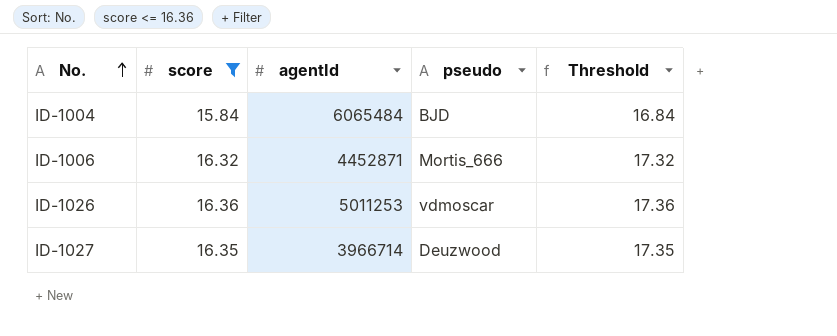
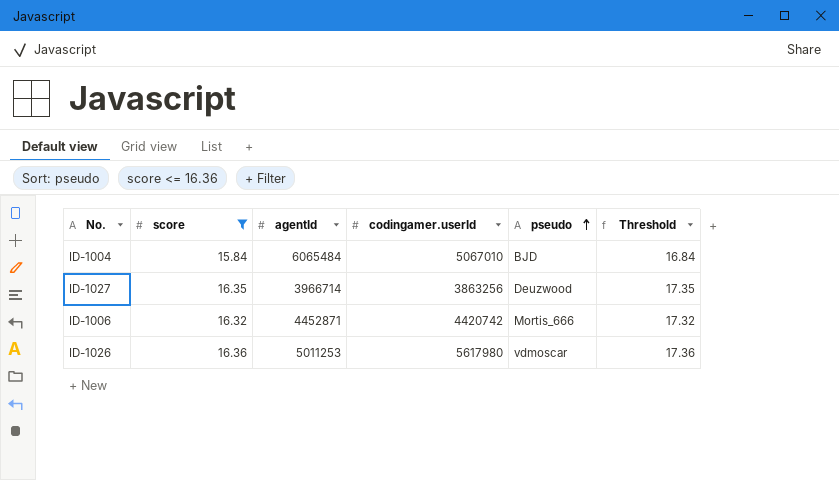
row order: No. ascending -> pseudo ascending
column codingamer.userId | position: none -> 4

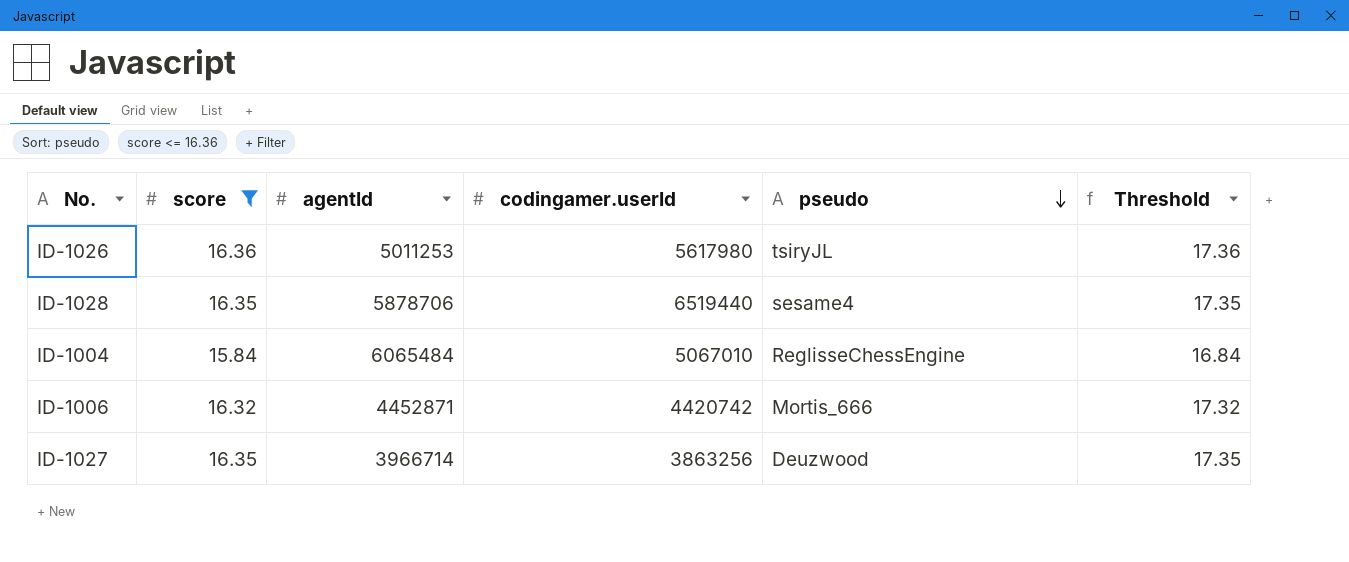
row order: pseudo ascending -> pseudo descending
ID-1026 | pseudo: vdmoscar -> tsiryJL
row ID-1028: none -> 16.35 | 5878706 | 6519440 | sesame4 | 17.35
ID-1004 | pseudo: BJD -> ReglisseChessEngine

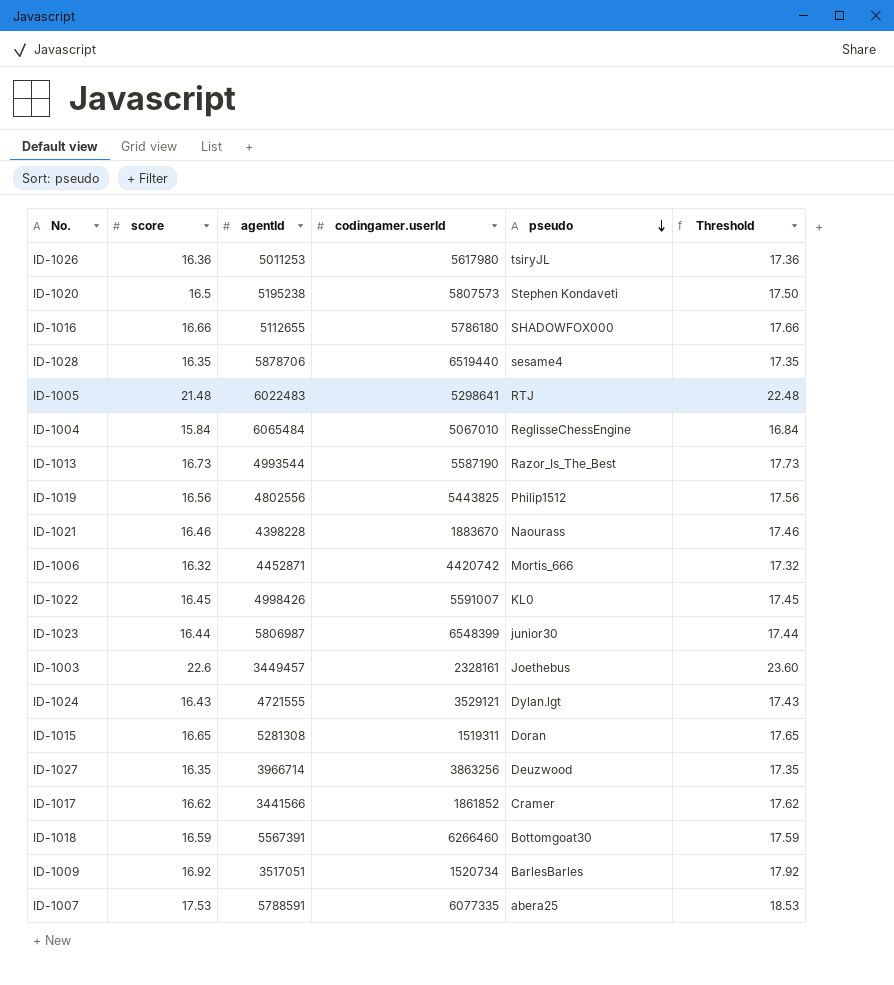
filter: score <= 16.36 -> none

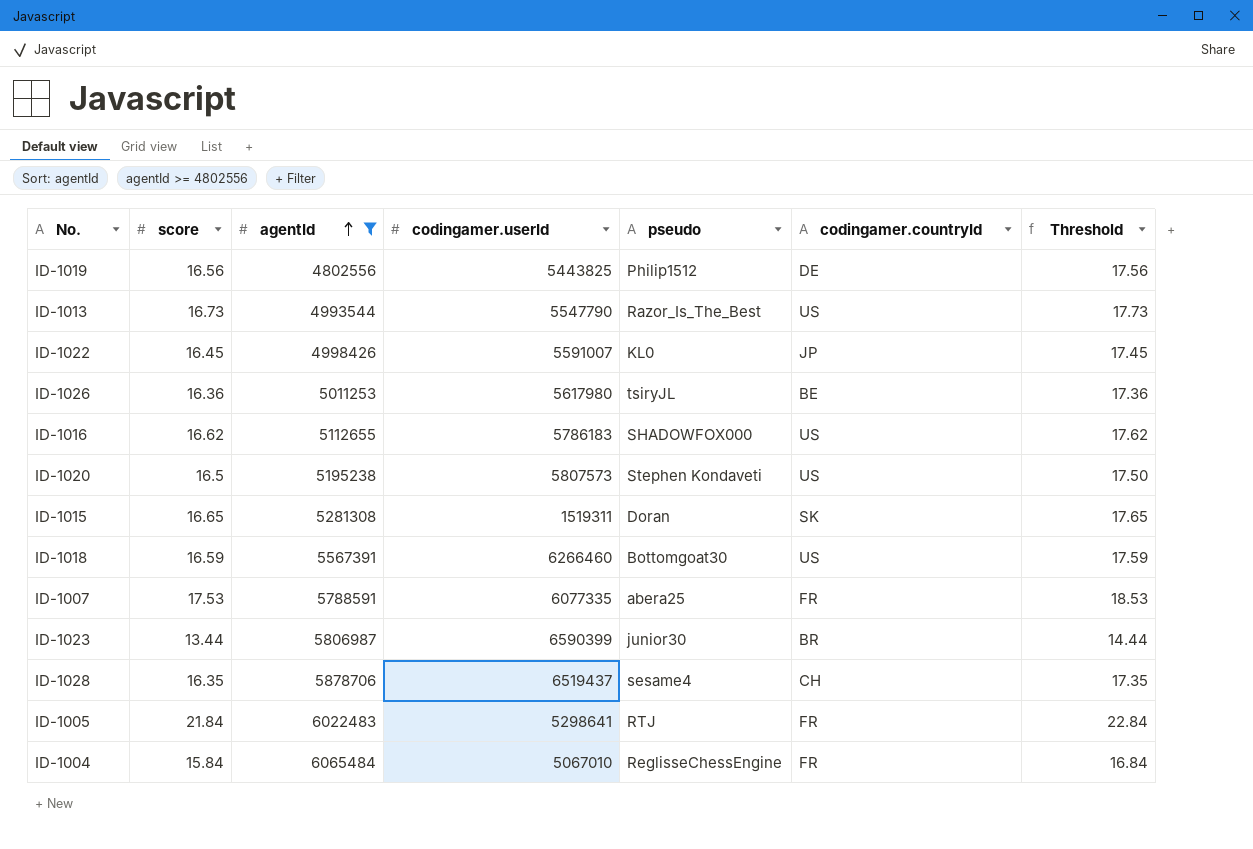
filter: none -> agentId >= 4802556
row order: pseudo descending -> agentId ascending
column codingamer.countryId | position: none -> 6
ID-1013 | codingamer.userId: 5587190 -> 5547790
ID-1016 | score: 16.66 -> 16.62
ID-1016 | codingamer.userId: 5786180 -> 5786183
ID-1016 | Threshold: 17.66 -> 17.62
ID-1023 | score: 16.44 -> 13.44
ID-1023 | codingamer.userId: 6548399 -> 6590399
ID-1023 | Threshold: 17.44 -> 14.44
ID-1028 | codingamer.userId: 6519440 -> 6519437
ID-1005 | score: 21.48 -> 21.84
ID-1005 | Threshold: 22.48 -> 22.84

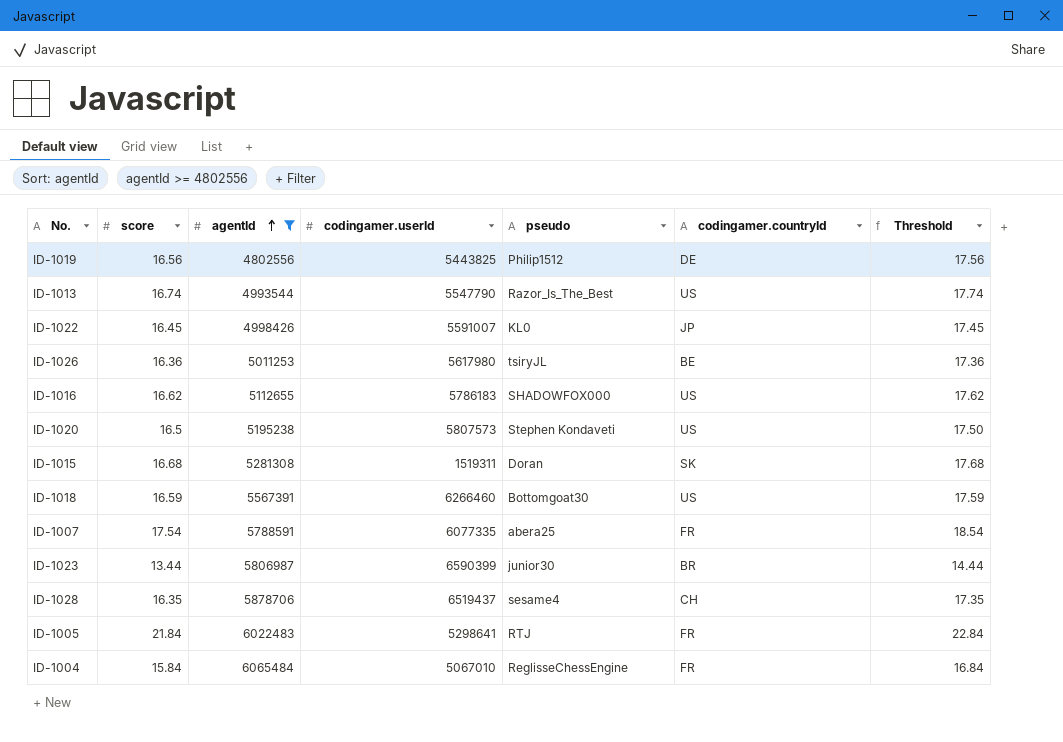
ID-1013 | score: 16.73 -> 16.74
ID-1013 | Threshold: 17.73 -> 17.74
ID-1015 | score: 16.65 -> 16.68
ID-1015 | Threshold: 17.65 -> 17.68
ID-1007 | score: 17.53 -> 17.54
ID-1007 | Threshold: 18.53 -> 18.54

